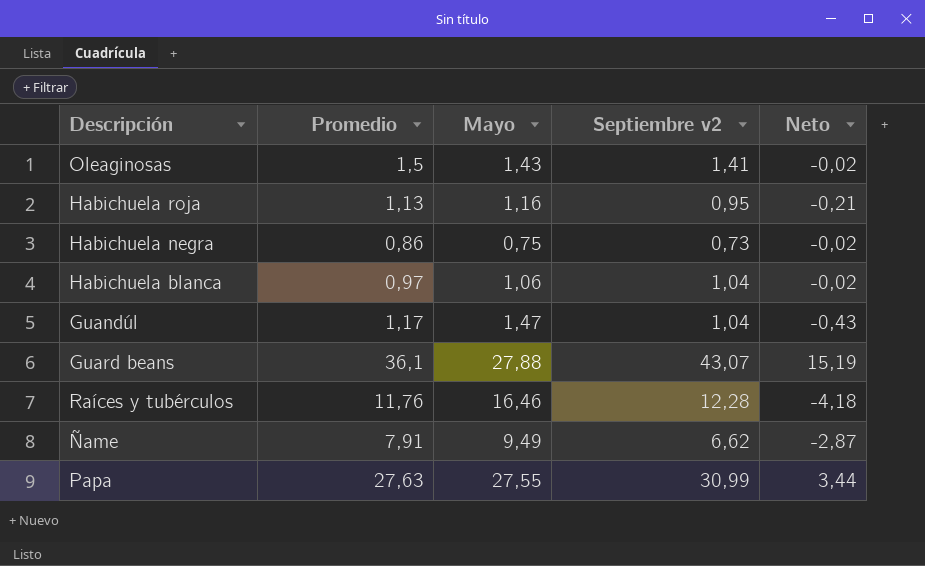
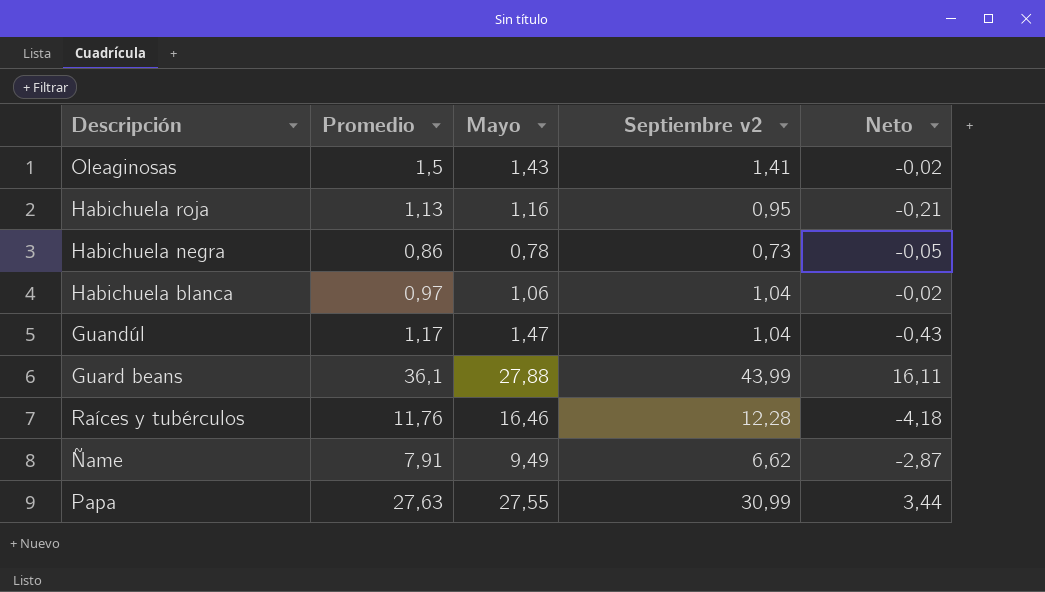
Habichuela negra | Mayo: 0,75 -> 0,78
Habichuela negra | Neto: -0,02 -> -0,05
Guard beans | Septiembre v2: 43,07 -> 43,99
Guard beans | Neto: 15,19 -> 16,11

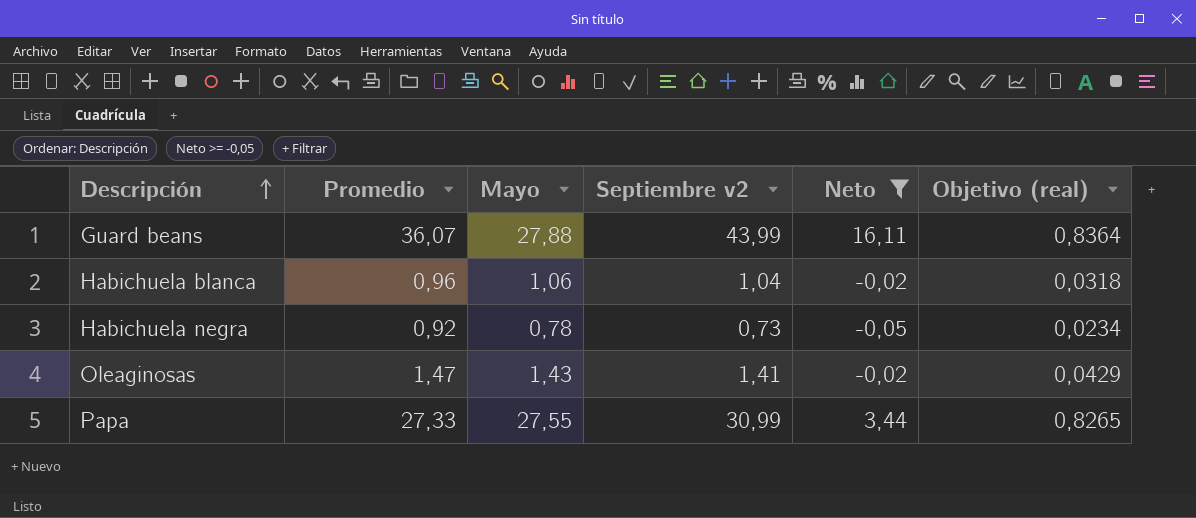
filter: none -> Neto >= -0,05
row order: none -> Descripción ascending
column Objetivo (real) | formula: none -> [Mayo] * 0,03
Guard beans | Promedio: 36,1 -> 36,07
Habichuela blanca | Promedio: 0,97 -> 0,96
Habichuela negra | Promedio: 0,86 -> 0,92
Oleaginosas | Promedio: 1,5 -> 1,47
Papa | Promedio: 27,63 -> 27,33

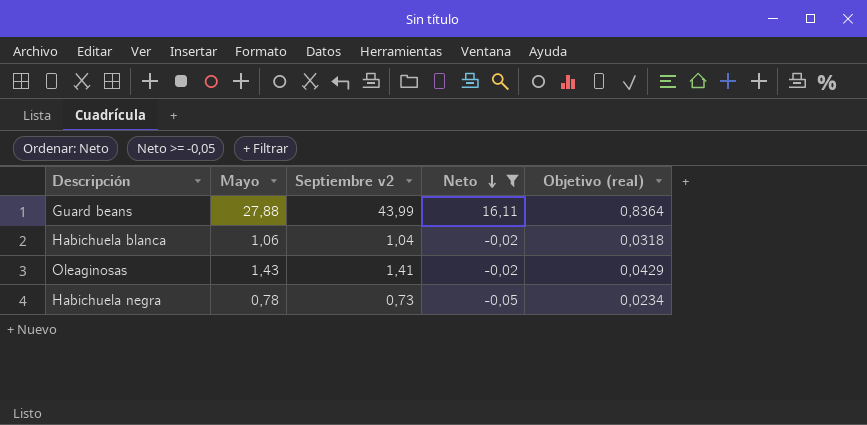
row order: Descripción ascending -> Neto descending
column Promedio | position: 2 -> none
row Papa: 27,33 | 27,55 | 30,99 | 3,44 | 0,8265 -> none

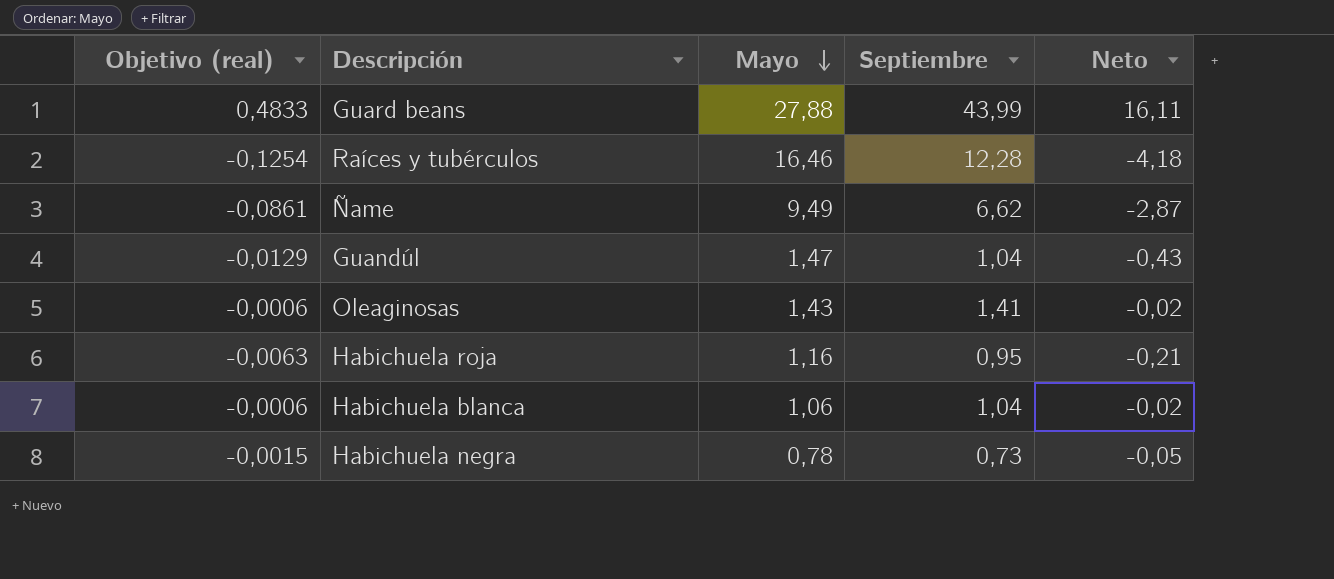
filter: Neto >= -0,05 -> none
row order: Neto descending -> Mayo descending
column Objetivo (real) | formula: [Mayo] * 0,03 -> [Neto] * 0,03
column Objetivo (real) | position: 5 -> 1
column name: Septiembre v2 -> Septiembre

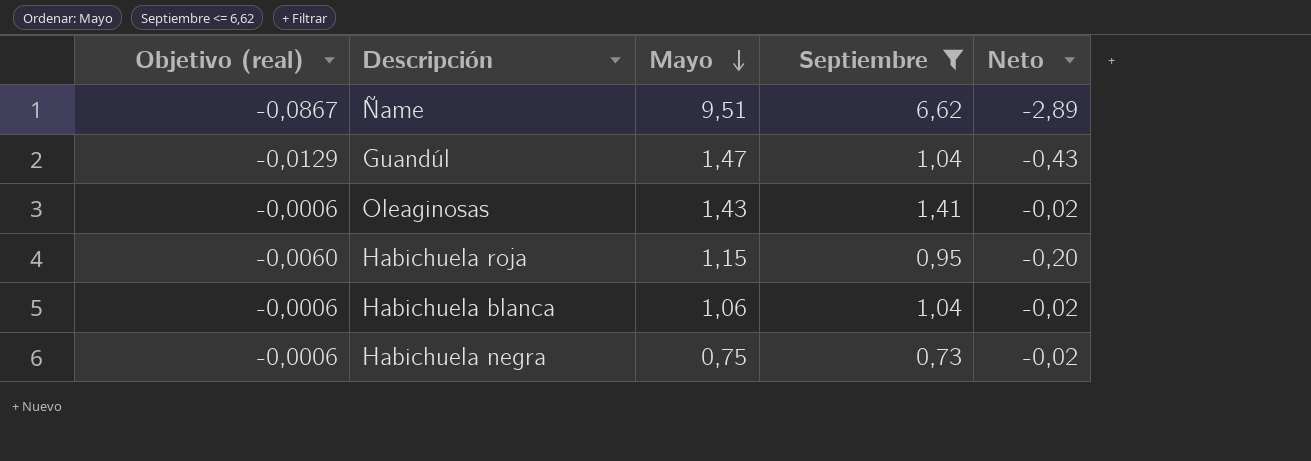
filter: none -> Septiembre <= 6,62
Ñame | Objetivo (real): -0,0861 -> -0,0867
Ñame | Mayo: 9,49 -> 9,51
Ñame | Neto: -2,87 -> -2,89
Habichuela roja | Objetivo (real): -0,0063 -> -0,0060
Habichuela roja | Mayo: 1,16 -> 1,15
Habichuela roja | Neto: -0,21 -> -0,20
Habichuela negra | Objetivo (real): -0,0015 -> -0,0006
Habichuela negra | Mayo: 0,78 -> 0,75
Habichuela negra | Neto: -0,05 -> -0,02

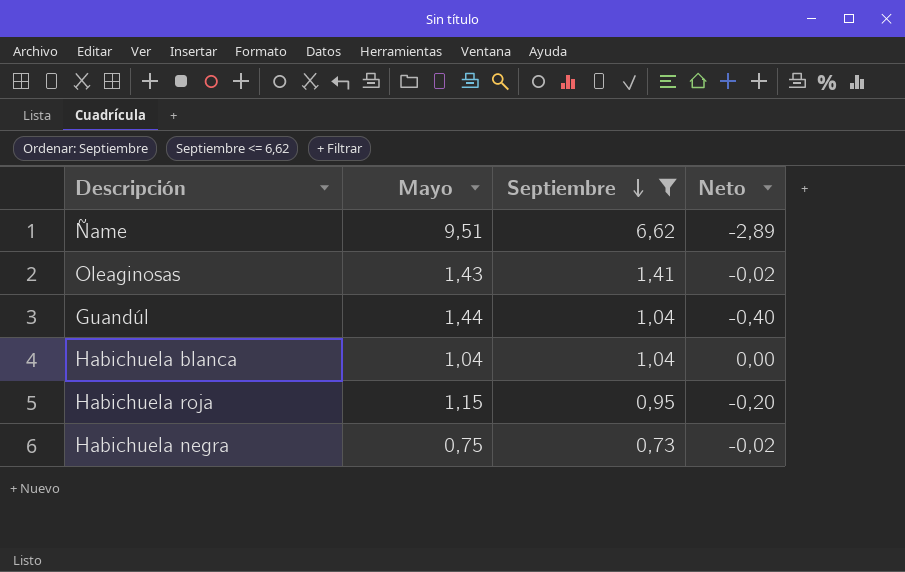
row order: Mayo descending -> Septiembre descending
column Objetivo (real) | formula: [Neto] * 0,03 -> none
Guandúl | Mayo: 1,47 -> 1,44
Guandúl | Neto: -0,43 -> -0,40
Habichuela blanca | Mayo: 1,06 -> 1,04
Habichuela blanca | Neto: -0,02 -> 0,00

